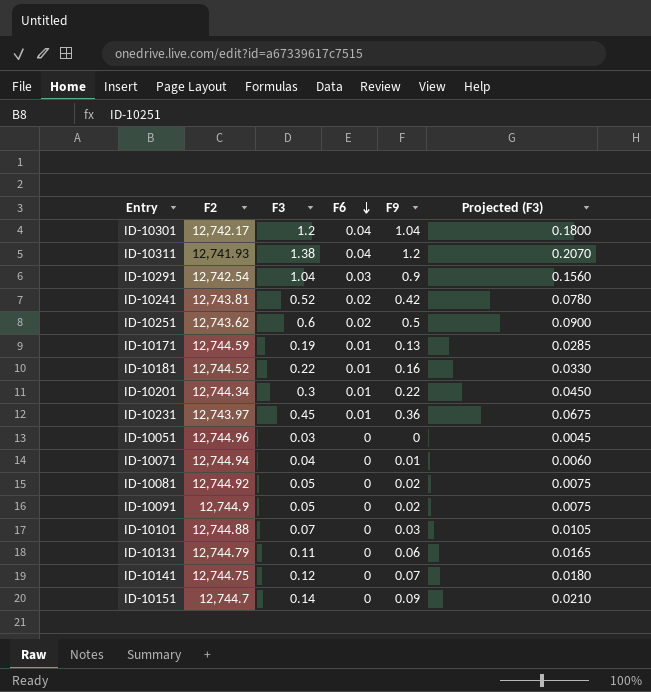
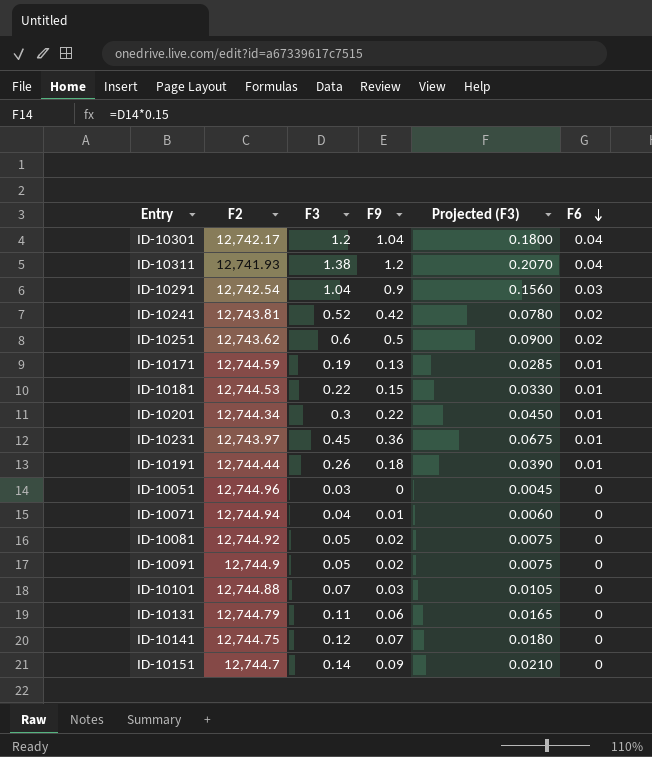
column F6 | position: 4 -> 6
ID-10181 | F2: 12,744.52 -> 12,744.53
ID-10181 | F9: 0.16 -> 0.15
row ID-10191: none -> 12,744.44 | 0.26 | 0.18 | 0.0390 | 0.01

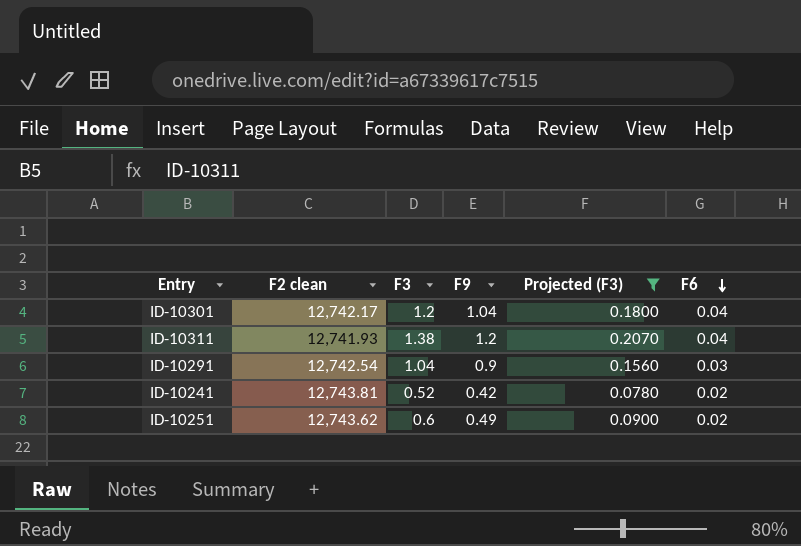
filter: none -> Projected (F3) >= 0.0780
column name: F2 -> F2 clean
ID-10251 | F9: 0.5 -> 0.49

